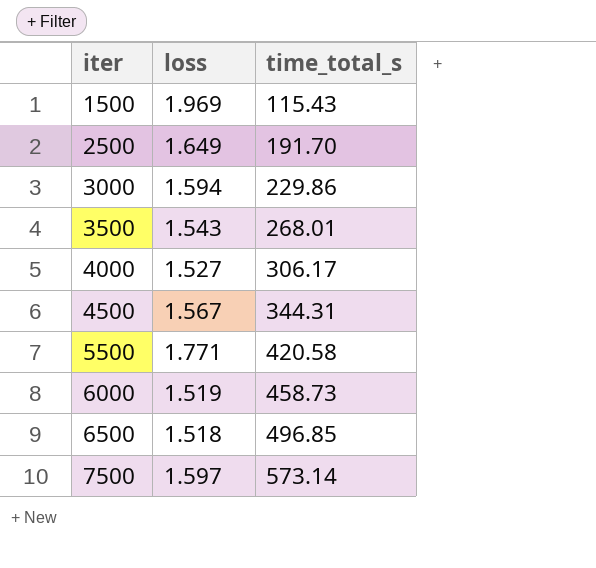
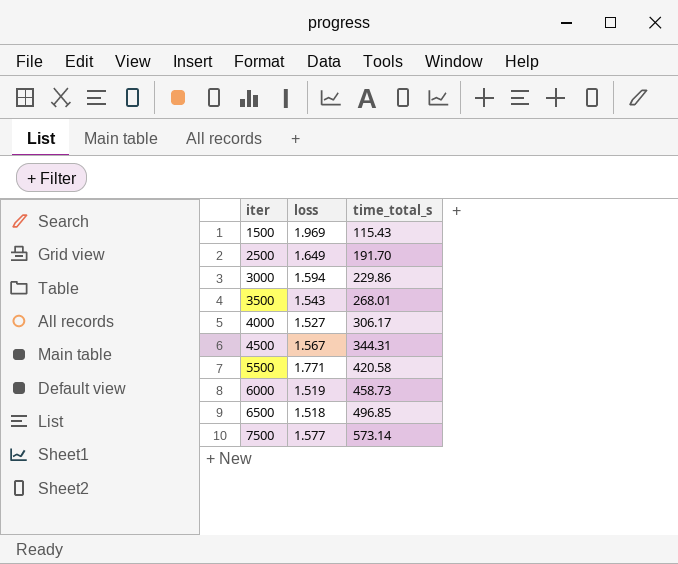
7500 | loss: 1.597 -> 1.577

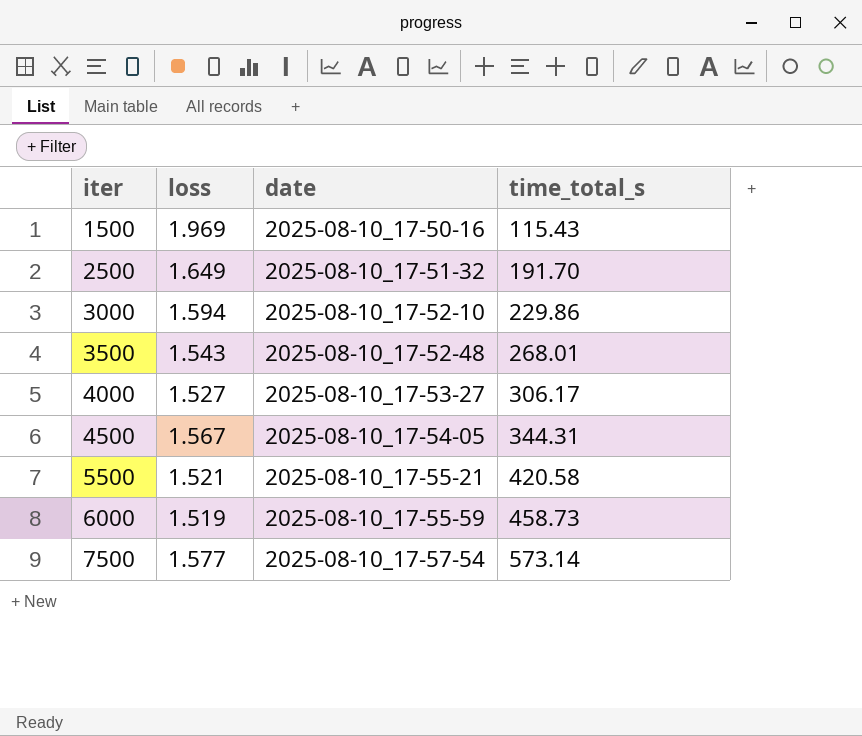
column date | position: none -> 3
row 6500: 1.518 | 496.85 -> none
5500 | loss: 1.771 -> 1.521

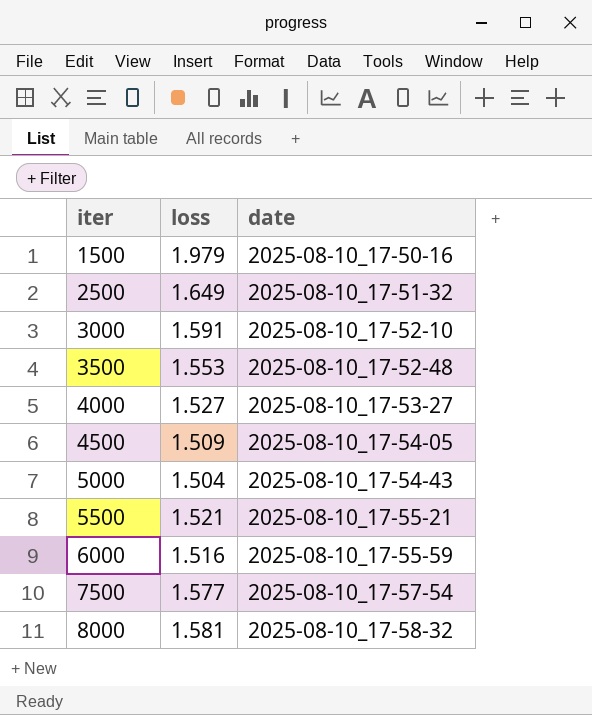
column time_total_s | position: 4 -> none
1500 | loss: 1.969 -> 1.979
3000 | loss: 1.594 -> 1.591
3500 | loss: 1.543 -> 1.553
4500 | loss: 1.567 -> 1.509
row 5000: none -> 1.504 | 2025-08-10_17-54-43
6000 | loss: 1.519 -> 1.516
row 8000: none -> 1.581 | 2025-08-10_17-58-32

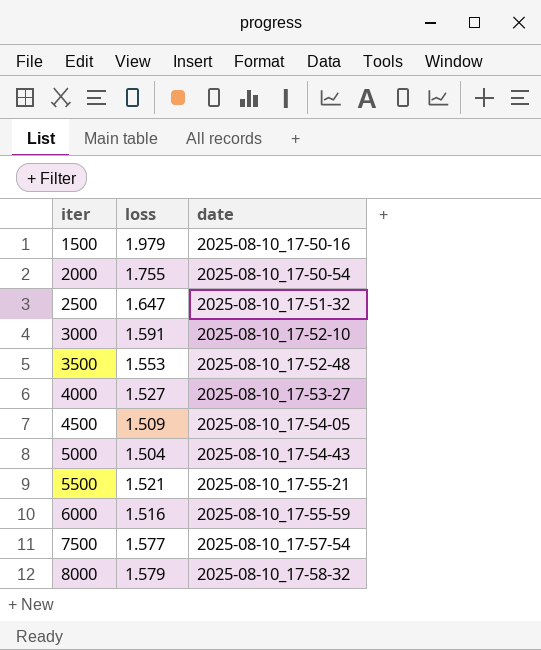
row 2000: none -> 1.755 | 2025-08-10_17-50-54
2500 | loss: 1.649 -> 1.647
8000 | loss: 1.581 -> 1.579

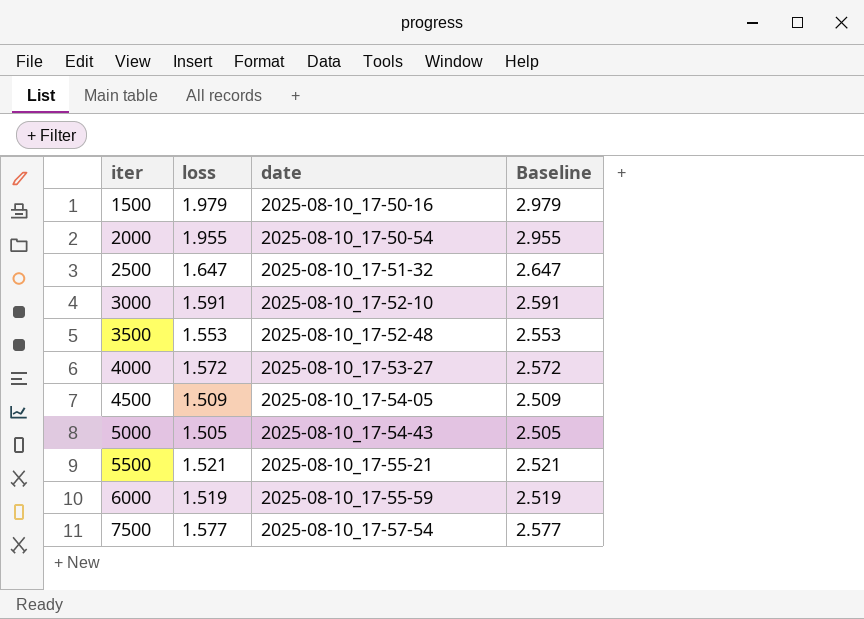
column Baseline | formula: none -> [loss] + 1
row 8000: 1.579 | 2025-08-10_17-58-32 -> none
2000 | loss: 1.755 -> 1.955
4000 | loss: 1.527 -> 1.572
5000 | loss: 1.504 -> 1.505
6000 | loss: 1.516 -> 1.519

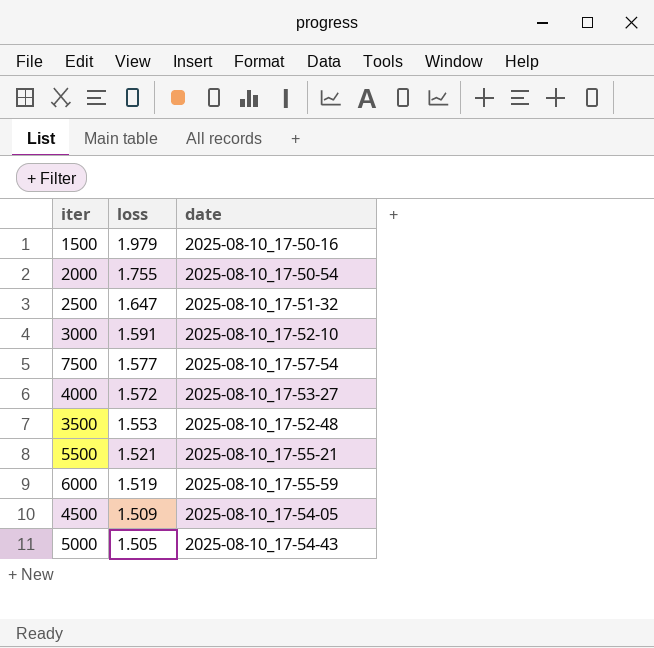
row order: iter ascending -> loss descending
column Baseline | formula: [loss] + 1 -> none
2000 | loss: 1.955 -> 1.755

